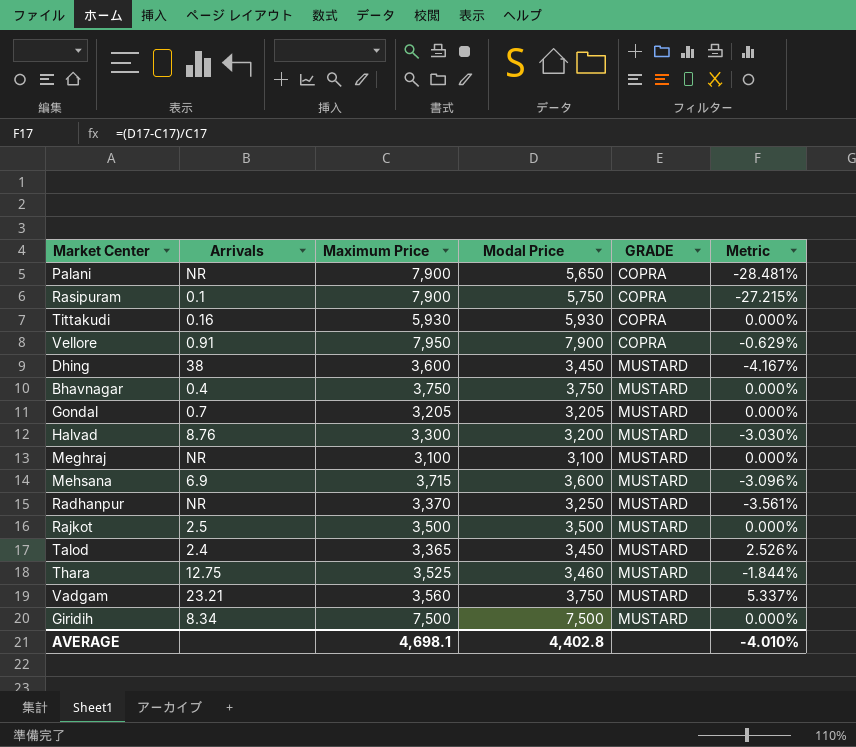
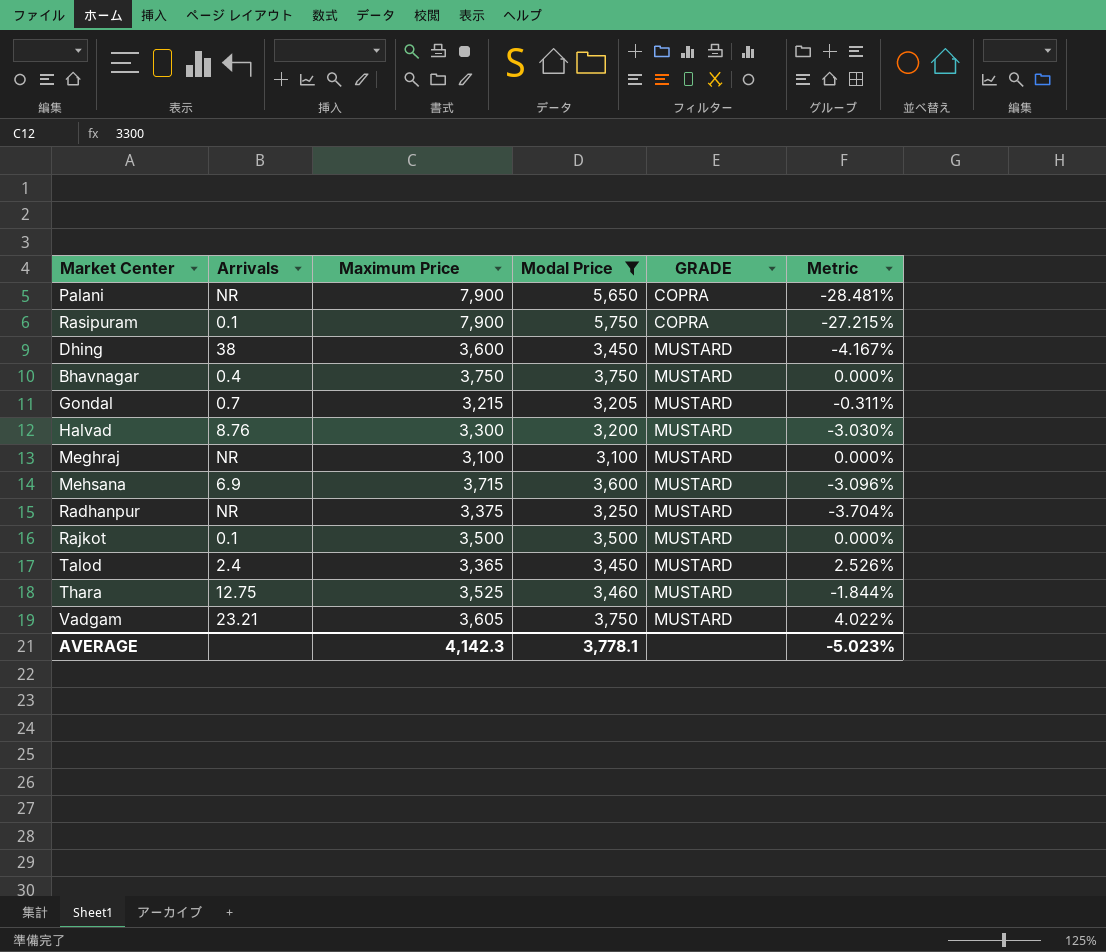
filter: none -> Modal Price <= 5,750
Gondal | Maximum Price: 3,205 -> 3,215
Gondal | Metric: 0.000% -> -0.311%
Radhanpur | Maximum Price: 3,370 -> 3,375
Radhanpur | Metric: -3.561% -> -3.704%
Rajkot | Arrivals: 2.5 -> 0.1
Vadgam | Maximum Price: 3,560 -> 3,605
Vadgam | Metric: 5.337% -> 4.022%
AVERAGE | Maximum Price: 4,698.1 -> 4,142.3
AVERAGE | Modal Price: 4,402.8 -> 3,778.1
AVERAGE | Metric: -4.010% -> -5.023%

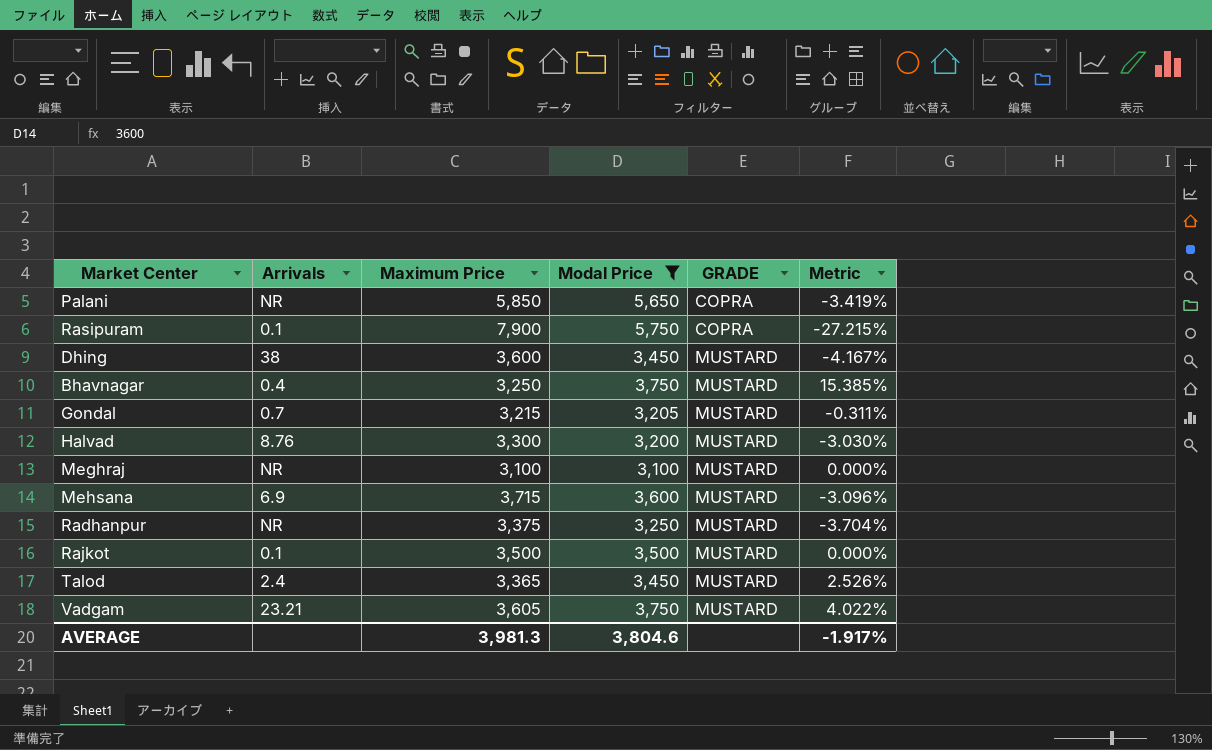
row Thara: 12.75 | 3,525 | 3,460 | MUSTARD | -1.844% -> none
Palani | Maximum Price: 7,900 -> 5,850
Palani | Metric: -28.481% -> -3.419%
Bhavnagar | Maximum Price: 3,750 -> 3,250
Bhavnagar | Metric: 0.000% -> 15.385%
AVERAGE | Maximum Price: 4,142.3 -> 3,981.3
AVERAGE | Modal Price: 3,778.1 -> 3,804.6
AVERAGE | Metric: -5.023% -> -1.917%

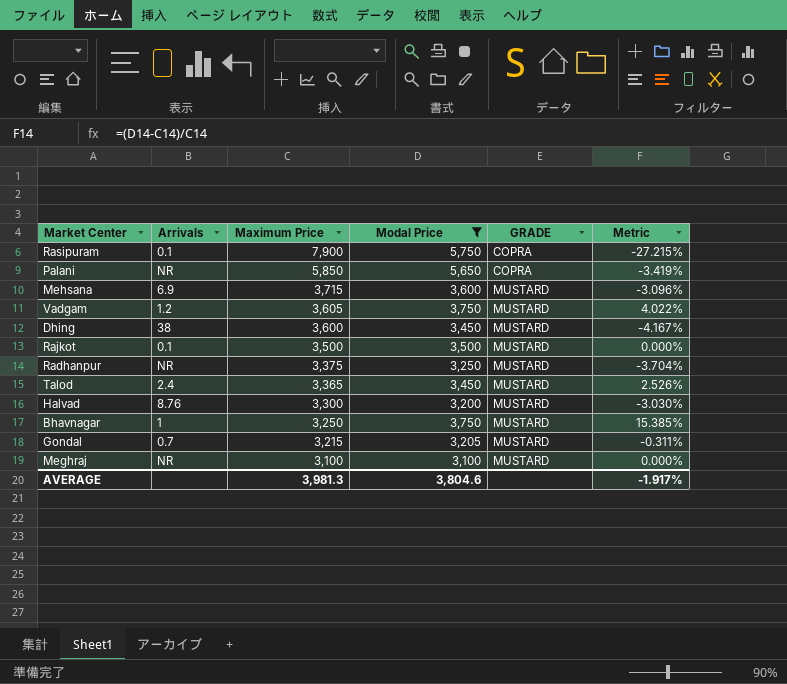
row order: GRADE ascending -> Maximum Price descending
Vadgam | Arrivals: 23.21 -> 1.2
Bhavnagar | Arrivals: 0.4 -> 1

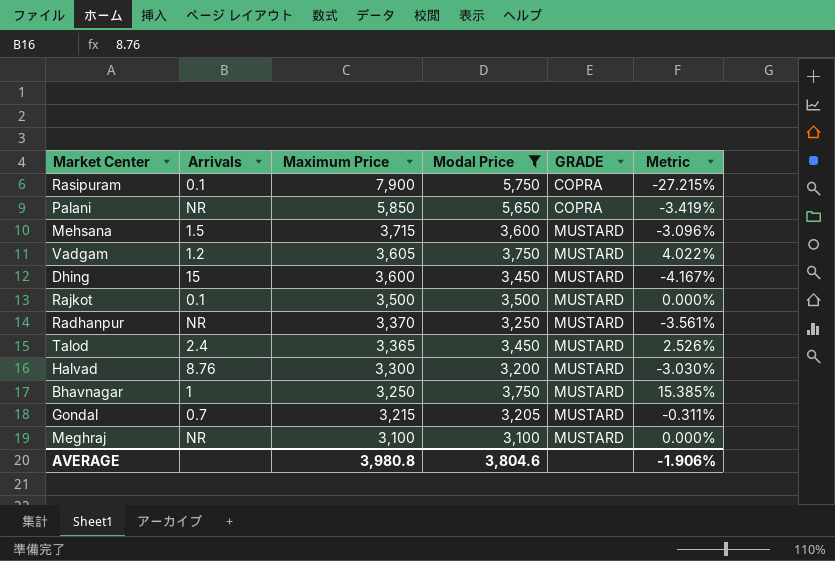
Mehsana | Arrivals: 6.9 -> 1.5
Dhing | Arrivals: 38 -> 15
Radhanpur | Maximum Price: 3,375 -> 3,370
Radhanpur | Metric: -3.704% -> -3.561%
AVERAGE | Maximum Price: 3,981.3 -> 3,980.8
AVERAGE | Metric: -1.917% -> -1.906%

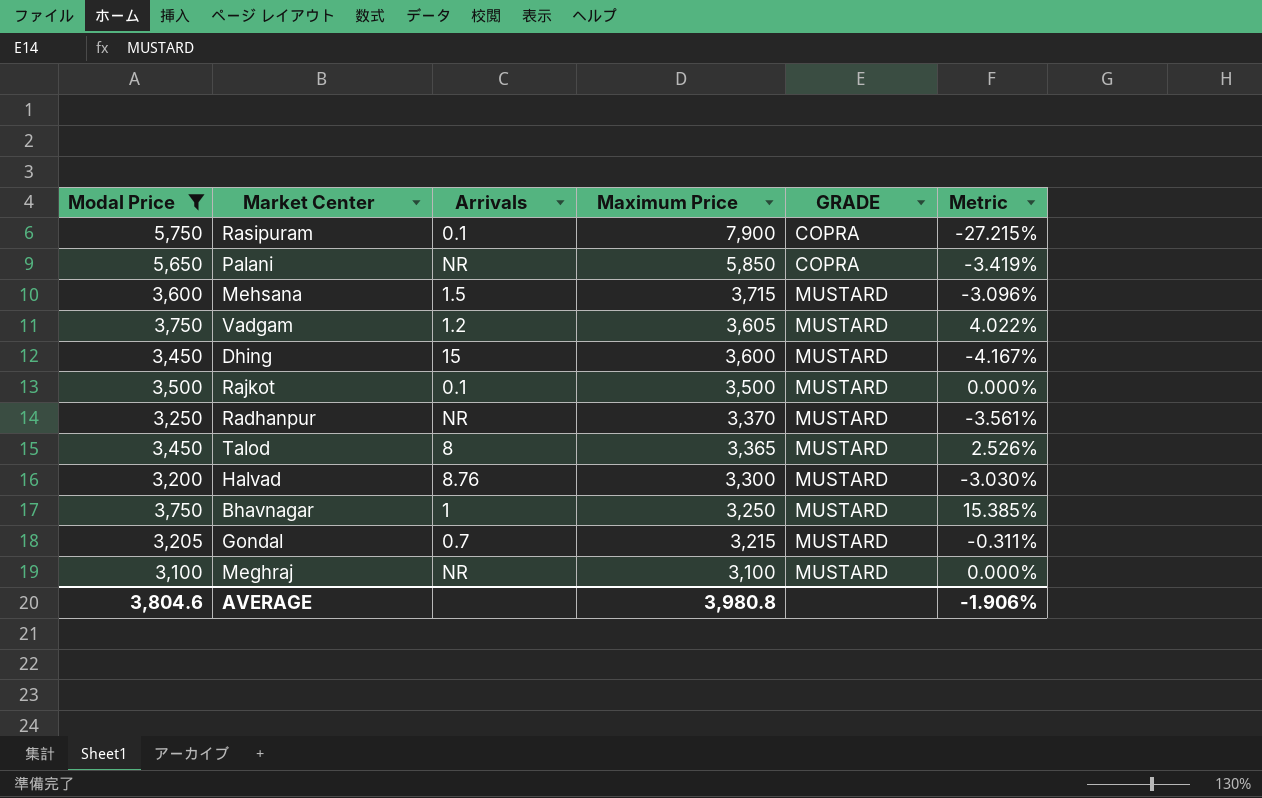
column Modal Price | position: 4 -> 1
Talod | Arrivals: 2.4 -> 8

